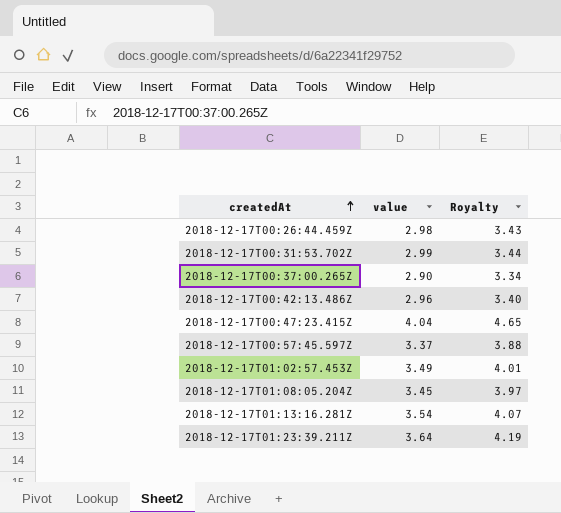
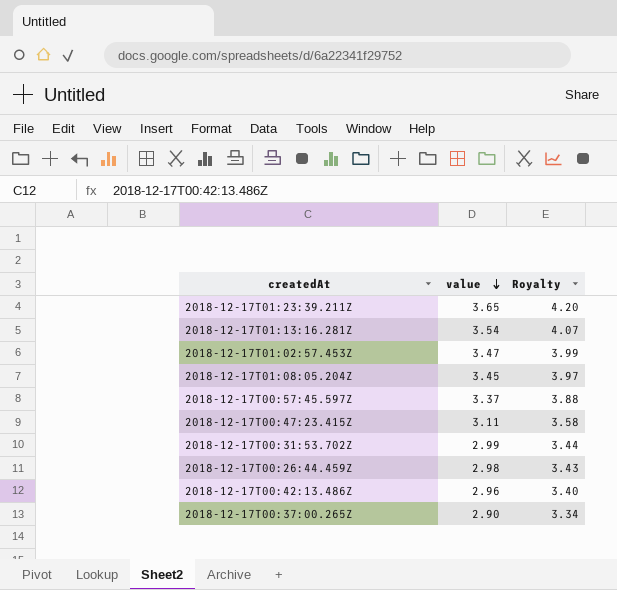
row order: createdAt ascending -> value descending
2018-12-17T01:23:39.211Z | value: 3.64 -> 3.65
2018-12-17T01:23:39.211Z | Royalty: 4.19 -> 4.20
2018-12-17T01:02:57.453Z | value: 3.49 -> 3.47
2018-12-17T01:02:57.453Z | Royalty: 4.01 -> 3.99
2018-12-17T00:47:23.415Z | value: 4.04 -> 3.11
2018-12-17T00:47:23.415Z | Royalty: 4.65 -> 3.58

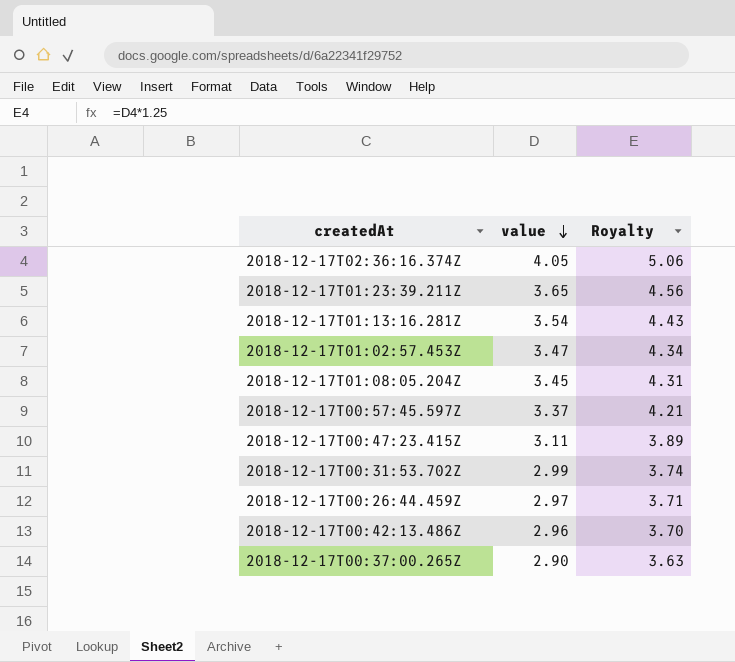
column Royalty | formula: [value] * 1.15 -> [value] * 1.25
row 2018-12-17T02:36:16.374Z: none -> 4.05 | 5.06
2018-12-17T00:26:44.459Z | value: 2.98 -> 2.97

